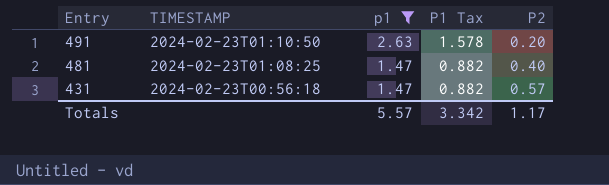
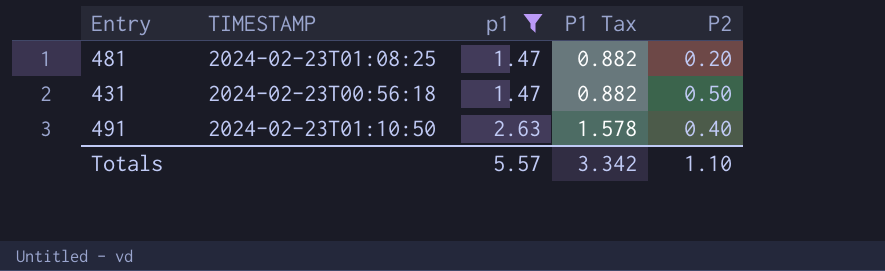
row order: Entry descending -> p1 ascending
481 | P2: 0.40 -> 0.20
431 | P2: 0.57 -> 0.50
491 | P2: 0.20 -> 0.40
Totals | P2: 1.17 -> 1.10

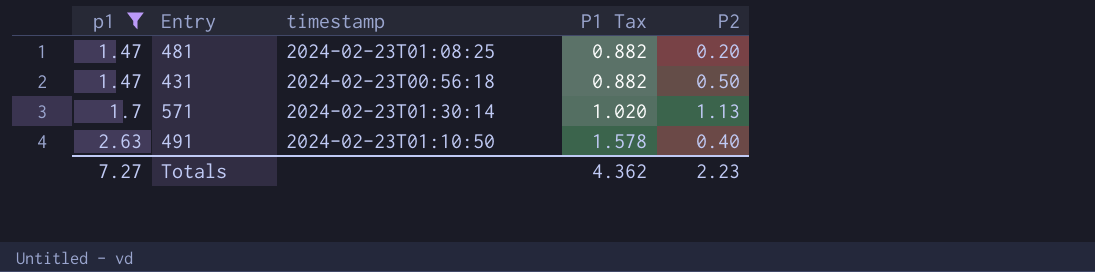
column p1 | position: 3 -> 1
column name: TIMESTAMP -> timestamp
row 571: none -> 1.7 | 2024-02-23T01:30:14 | 1.020 | 1.13
Totals | p1: 5.57 -> 7.27
Totals | P1 Tax: 3.342 -> 4.362
Totals | P2: 1.10 -> 2.23

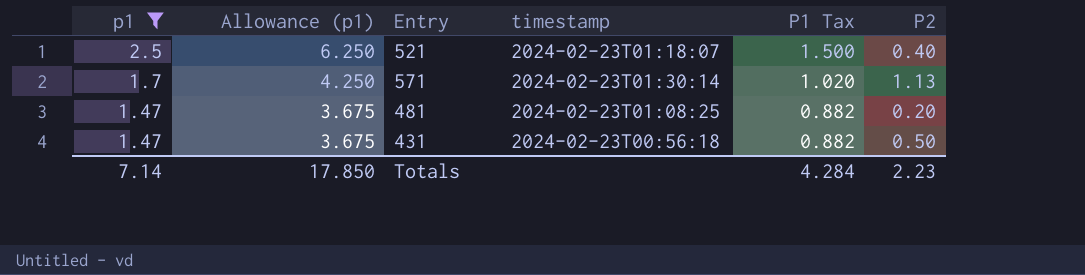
row order: p1 ascending -> p1 descending
column Allowance (p1) | formula: none -> [p1] * 2.5
row 491: 2.63 | 2024-02-23T01:10:50 | 1.578 | 0.40 -> none
row 521: none -> 2.5 | 6.250 | 2024-02-23T01:18:07 | 1.500 | 0.40
Totals | p1: 7.27 -> 7.14
Totals | P1 Tax: 4.362 -> 4.284

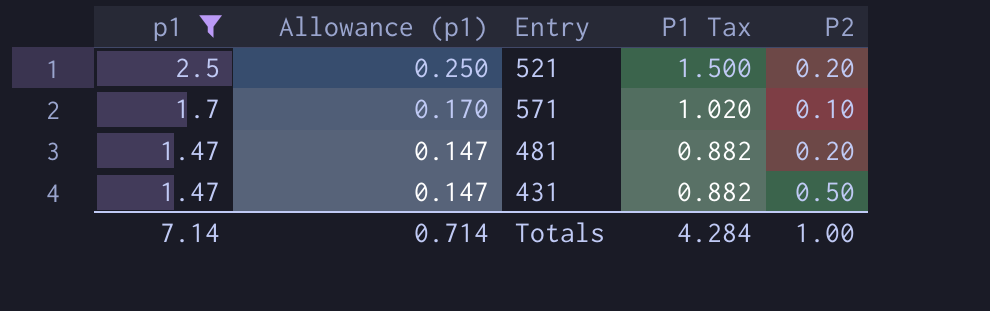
column timestamp | position: 4 -> none
column Allowance (p1) | formula: [p1] * 2.5 -> [p1] * 0.1
521 | P2: 0.40 -> 0.20
571 | P2: 1.13 -> 0.10
Totals | Allowance (p1): 17.850 -> 0.714
Totals | P2: 2.23 -> 1.00

